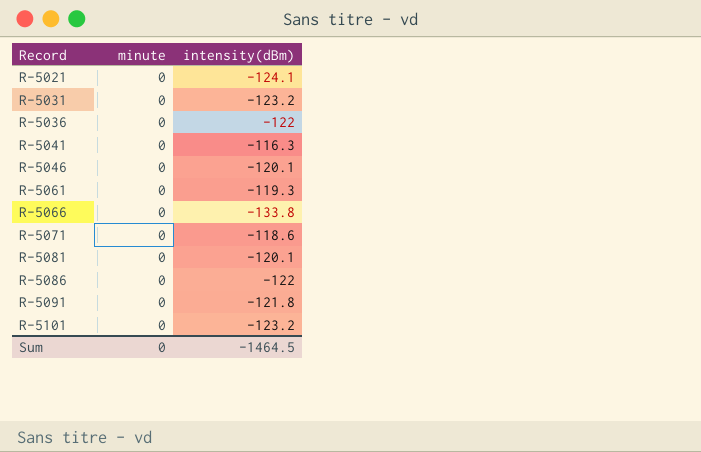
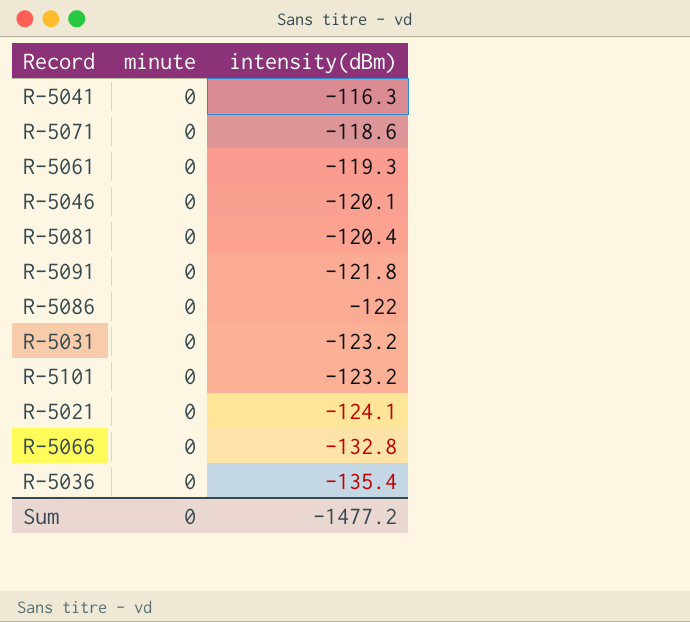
row order: Record ascending -> intensity(dBm) descending
R-5081 | intensity(dBm): -120.1 -> -120.4
R-5066 | intensity(dBm): -133.8 -> -132.8
R-5036 | intensity(dBm): -122 -> -135.4
Sum | intensity(dBm): -1464.5 -> -1477.2

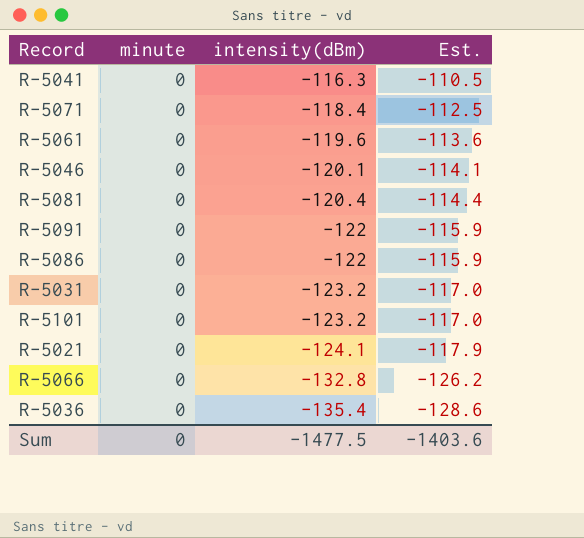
column Est. | formula: none -> [intensity(dBm)] * 0.95
R-5071 | intensity(dBm): -118.6 -> -118.4
R-5061 | intensity(dBm): -119.3 -> -119.6
R-5091 | intensity(dBm): -121.8 -> -122
Sum | intensity(dBm): -1477.2 -> -1477.5

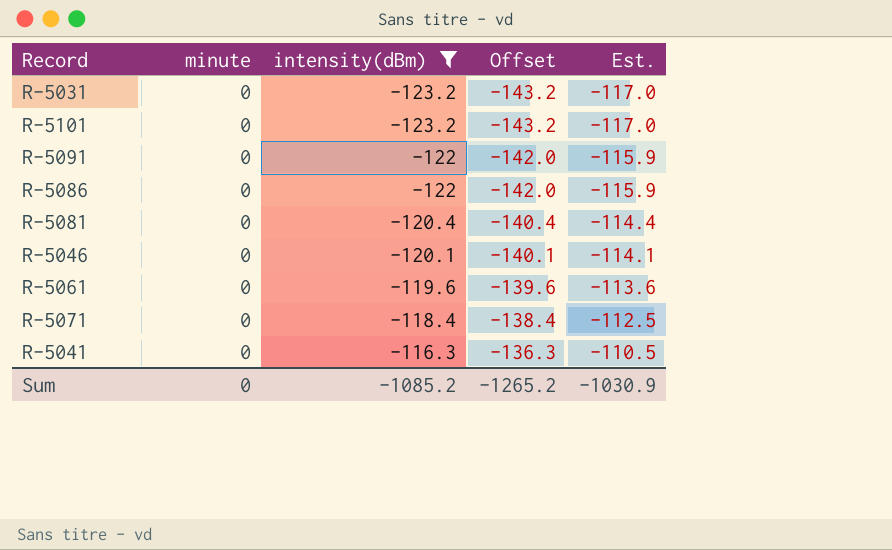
filter: none -> intensity(dBm) >= -123.2
row order: intensity(dBm) descending -> intensity(dBm) ascending
column Offset | formula: none -> [intensity(dBm)] - 20
Sum | intensity(dBm): -1477.5 -> -1085.2
Sum | Est.: -1403.6 -> -1030.9

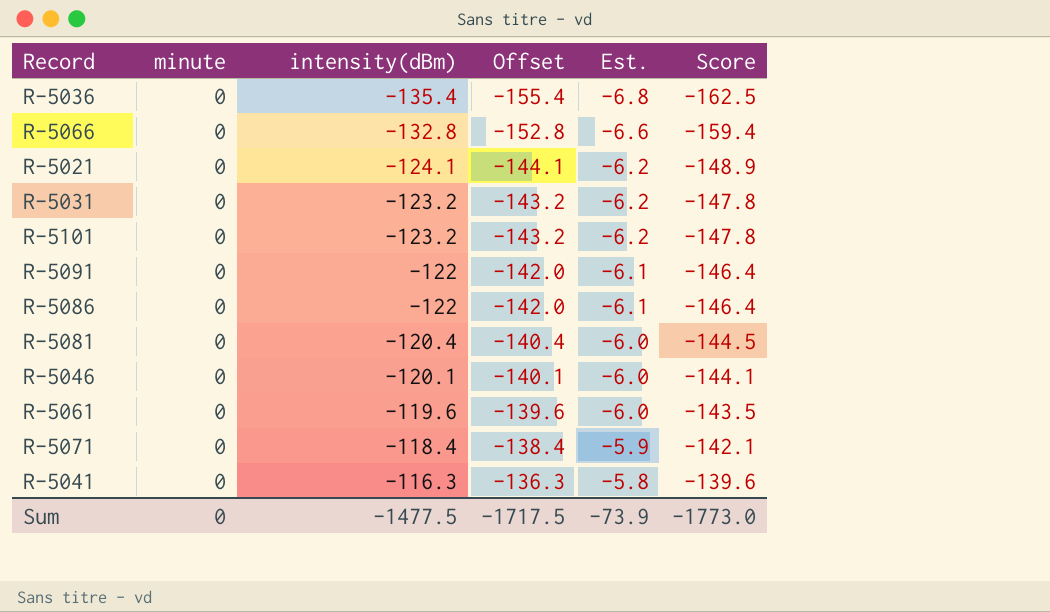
filter: intensity(dBm) >= -123.2 -> none
column Est. | formula: [intensity(dBm)] * 0.95 -> [intensity(dBm)] * 0.05
column Score | formula: none -> [intensity(dBm)] * 1.2
Sum | intensity(dBm): -1085.2 -> -1477.5
Sum | Offset: -1265.2 -> -1717.5
Sum | Est.: -1030.9 -> -73.9

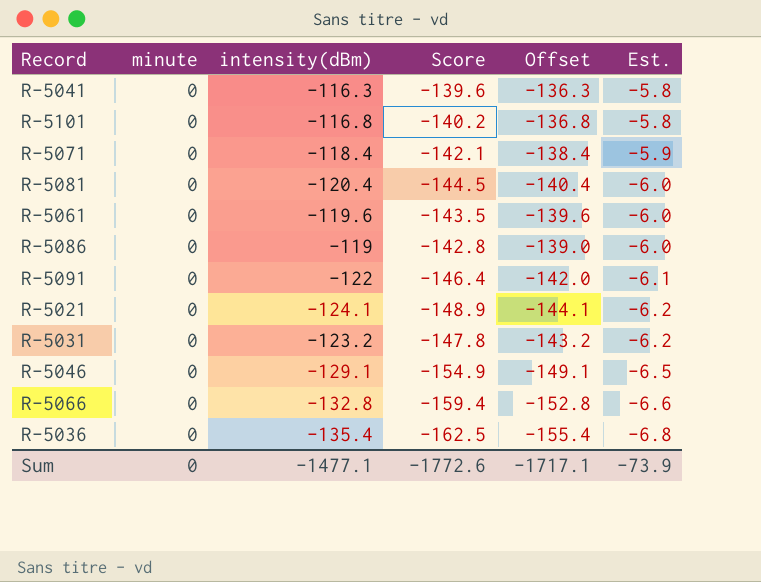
row order: intensity(dBm) ascending -> Est. descending
column Score | position: 6 -> 4
R-5101 | intensity(dBm): -123.2 -> -116.8
R-5101 | Score: -147.8 -> -140.2
R-5101 | Offset: -143.2 -> -136.8
R-5101 | Est.: -6.2 -> -5.8
R-5086 | intensity(dBm): -122 -> -119
R-5086 | Score: -146.4 -> -142.8
R-5086 | Offset: -142.0 -> -139.0
R-5086 | Est.: -6.1 -> -6.0
R-5046 | intensity(dBm): -120.1 -> -129.1
R-5046 | Score: -144.1 -> -154.9
R-5046 | Offset: -140.1 -> -149.1
R-5046 | Est.: -6.0 -> -6.5
Sum | intensity(dBm): -1477.5 -> -1477.1
Sum | Score: -1773.0 -> -1772.6
Sum | Offset: -1717.5 -> -1717.1

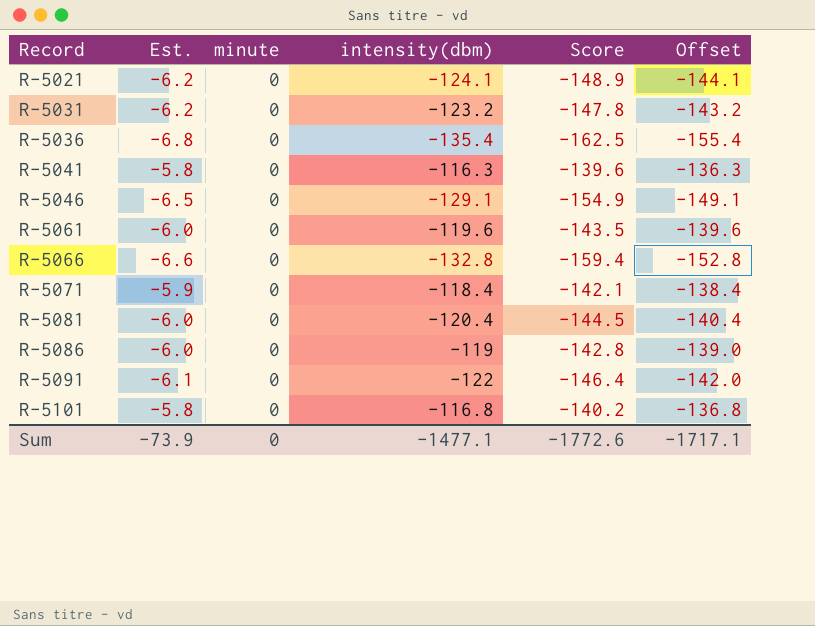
row order: Est. descending -> Record ascending
column Est. | position: 6 -> 2
column name: intensity(dBm) -> intensity(dbm)

